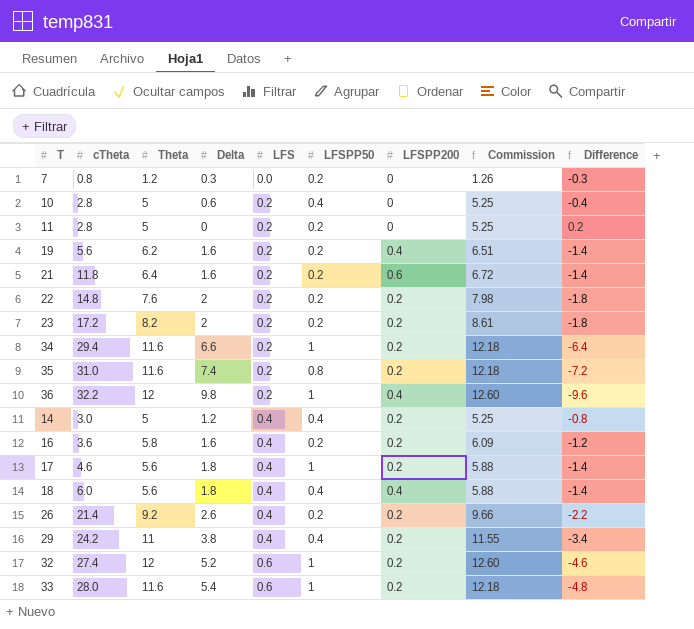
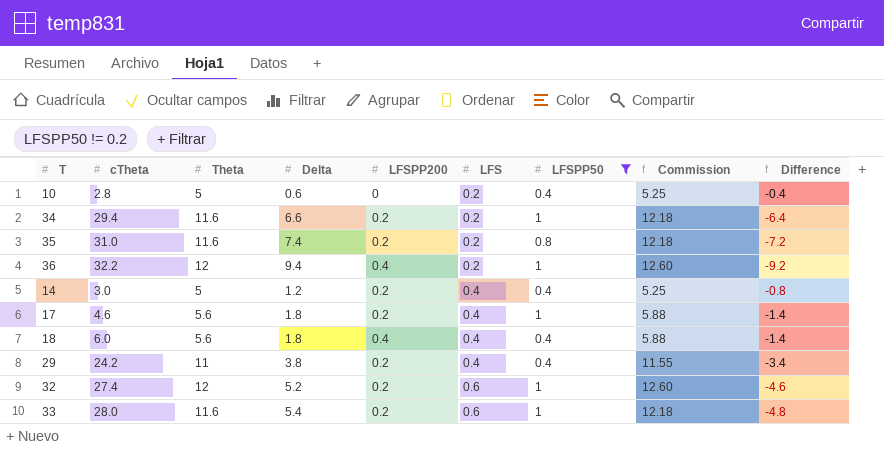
filter: none -> LFSPP50 != 0.2
column LFSPP200 | position: 7 -> 5
36 | Delta: 9.8 -> 9.4
36 | Difference: -9.6 -> -9.2

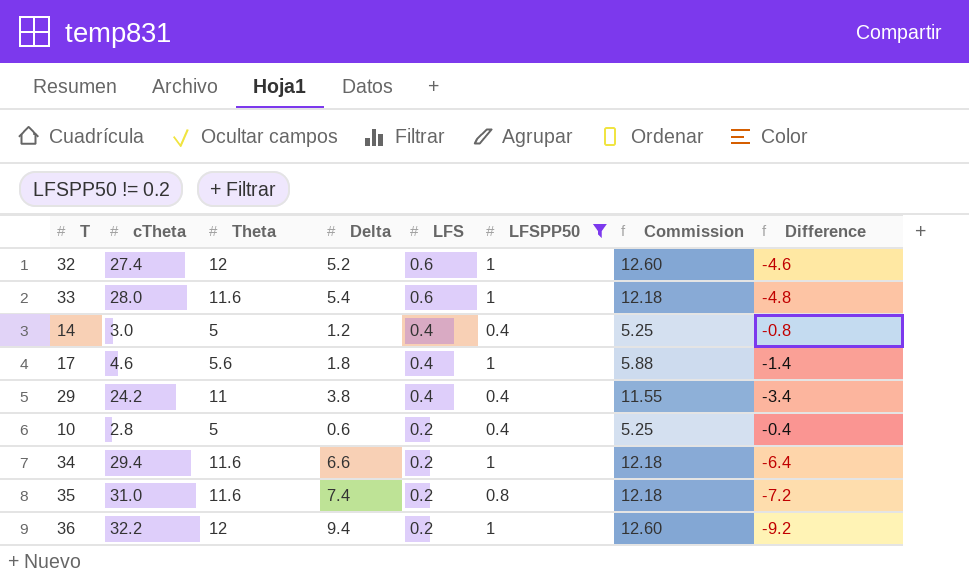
row order: LFS ascending -> LFS descending
column LFSPP200 | position: 5 -> none
row 18: 6.0 | 5.6 | 1.8 | 0.4 | 0.4 | 0.4 | 5.88 | -1.4 -> none

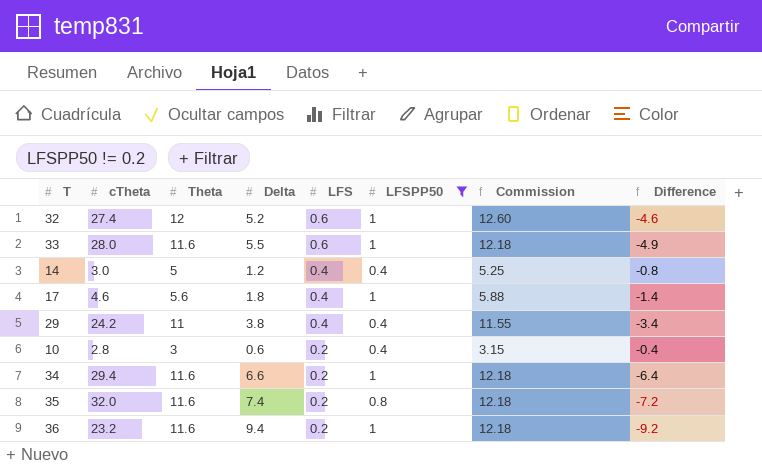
33 | Delta: 5.4 -> 5.5
33 | Difference: -4.8 -> -4.9
10 | Theta: 5 -> 3
10 | Commission: 5.25 -> 3.15
35 | cTheta: 31.0 -> 32.0
36 | cTheta: 32.2 -> 23.2
36 | Theta: 12 -> 11.6
36 | Commission: 12.60 -> 12.18

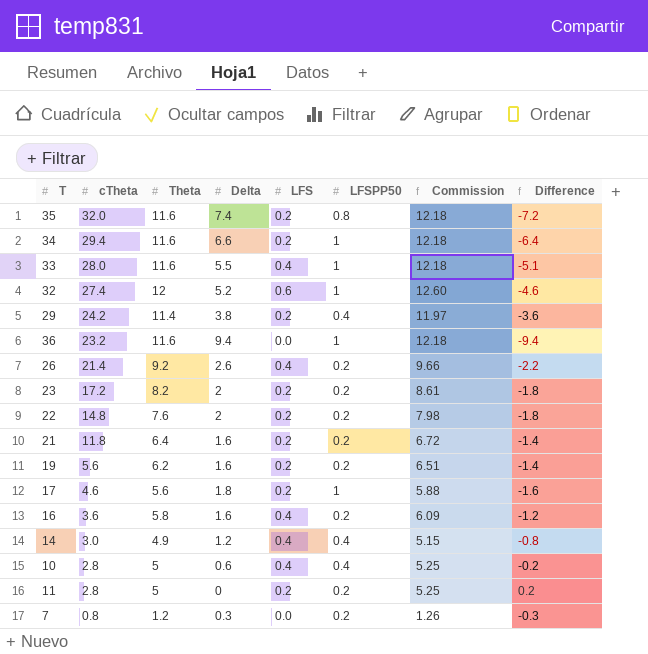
filter: LFSPP50 != 0.2 -> none
row order: LFS descending -> cTheta descending
33 | LFS: 0.6 -> 0.4
33 | Difference: -4.9 -> -5.1
29 | Theta: 11 -> 11.4
29 | LFS: 0.4 -> 0.2
29 | Commission: 11.55 -> 11.97
29 | Difference: -3.4 -> -3.6
36 | LFS: 0.2 -> 0.0
36 | Difference: -9.2 -> -9.4
17 | LFS: 0.4 -> 0.2
17 | Difference: -1.4 -> -1.6
14 | Theta: 5 -> 4.9
14 | Commission: 5.25 -> 5.15
10 | Theta: 3 -> 5
10 | LFS: 0.2 -> 0.4
10 | Commission: 3.15 -> 5.25
10 | Difference: -0.4 -> -0.2

